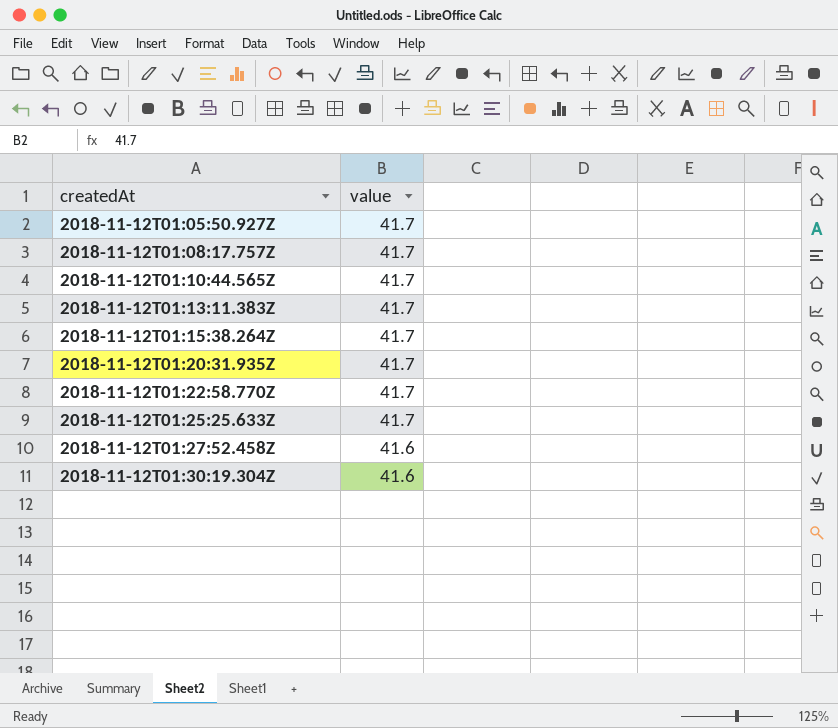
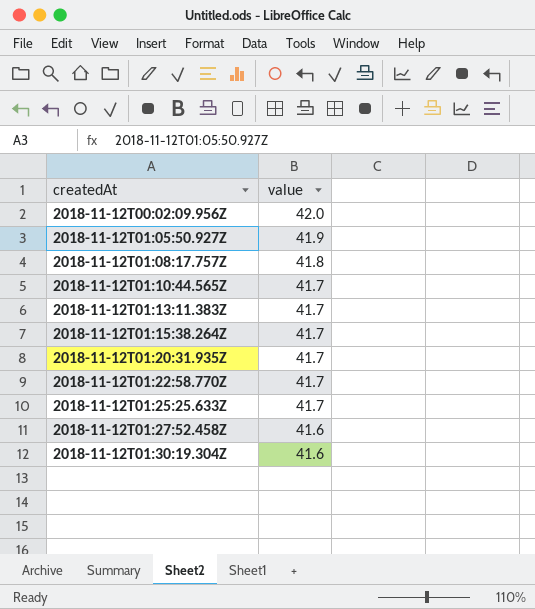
row 2018-11-12T00:02:09.956Z: none -> 42.0
2018-11-12T01:05:50.927Z | value: 41.7 -> 41.9
2018-11-12T01:08:17.757Z | value: 41.7 -> 41.8

